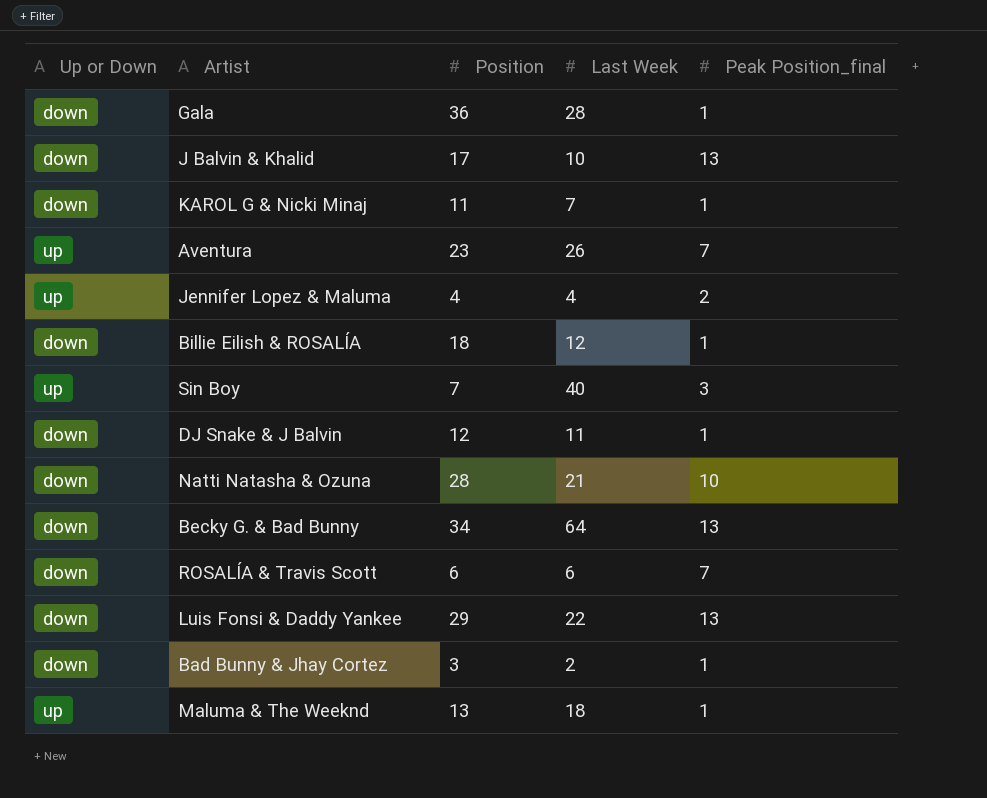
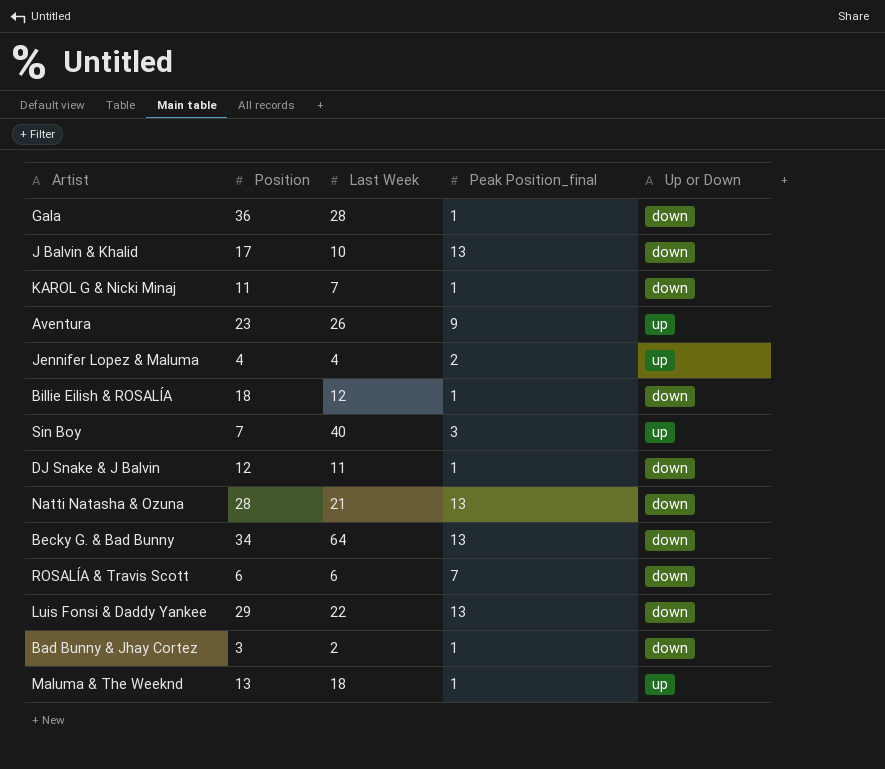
column Up or Down | position: 1 -> 5
Aventura | Peak Position_final: 7 -> 9
Natti Natasha & Ozuna | Peak Position_final: 10 -> 13

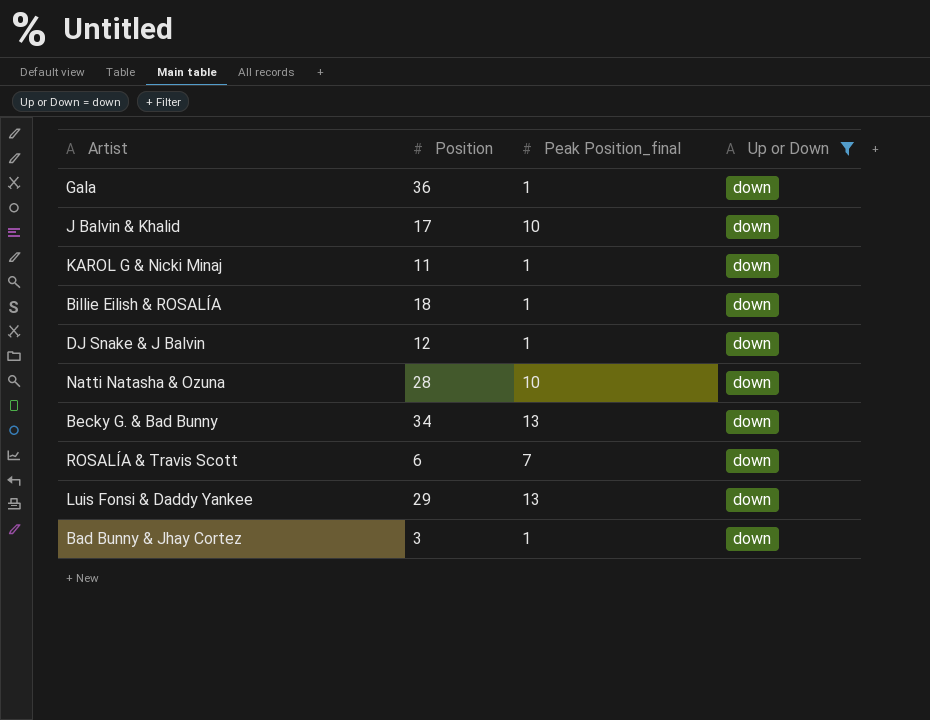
filter: none -> Up or Down = down
column Last Week | position: 3 -> none
J Balvin & Khalid | Peak Position_final: 13 -> 10
Natti Natasha & Ozuna | Peak Position_final: 13 -> 10

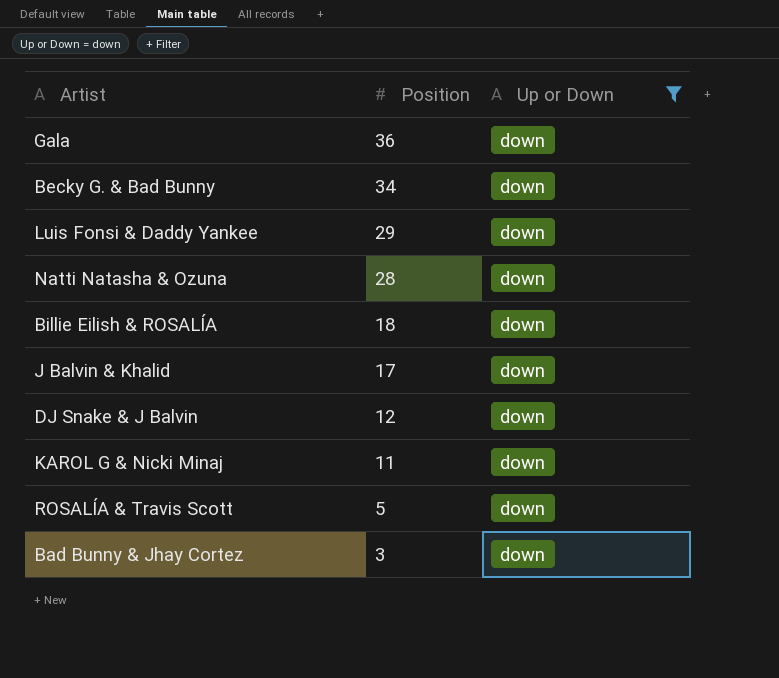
row order: none -> Position descending
column Peak Position_final | position: 3 -> none
ROSALÍA & Travis Scott | Position: 6 -> 5

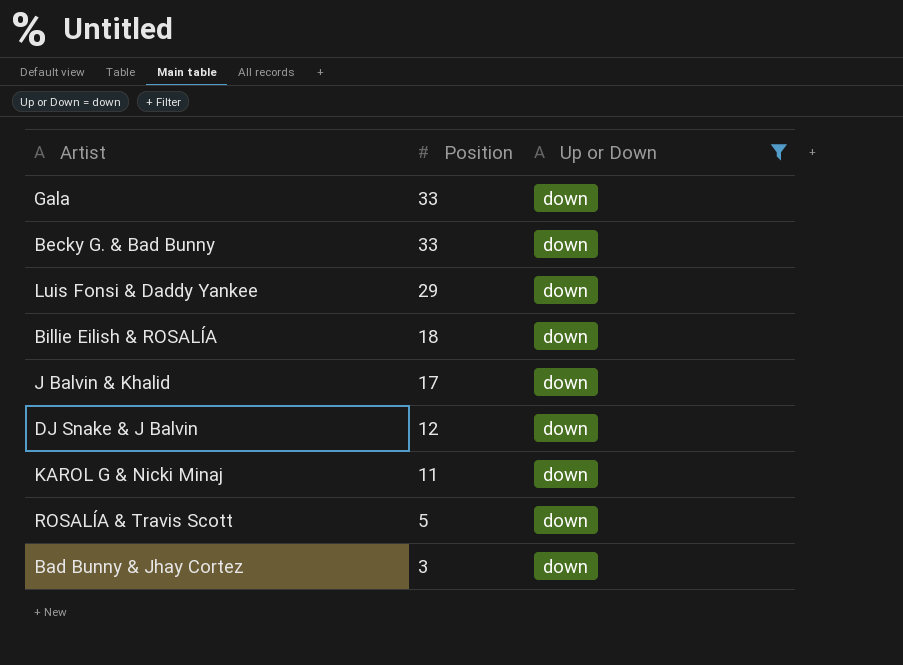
row Natti Natasha & Ozuna: 28 | down -> none
Gala | Position: 36 -> 33
Becky G. & Bad Bunny | Position: 34 -> 33

